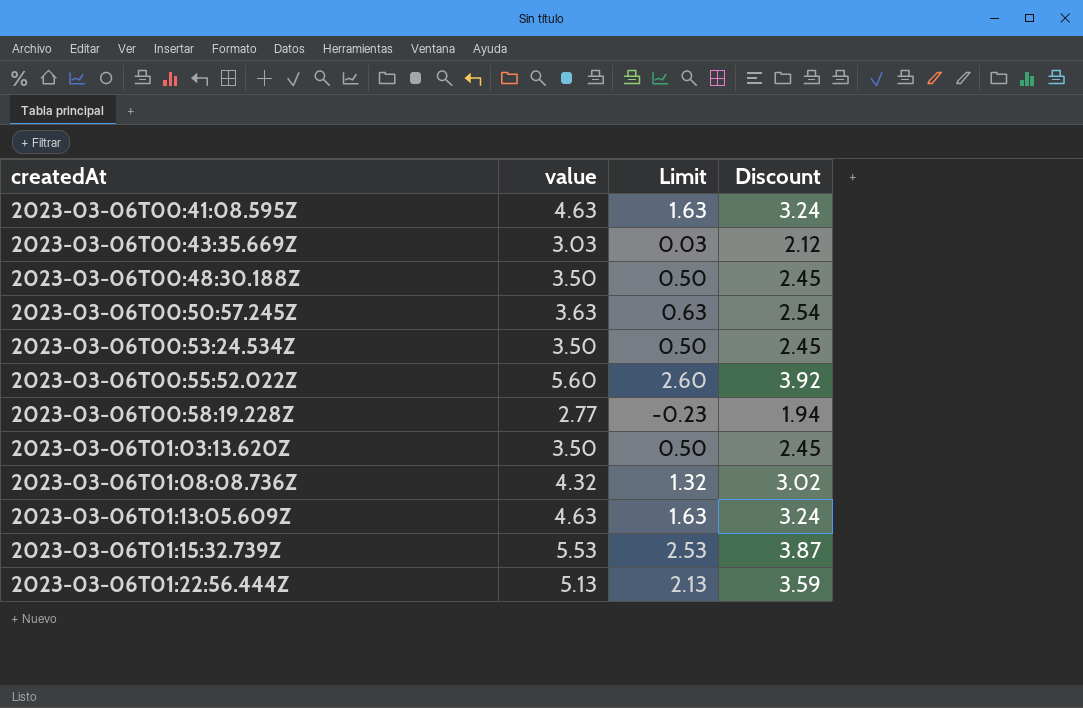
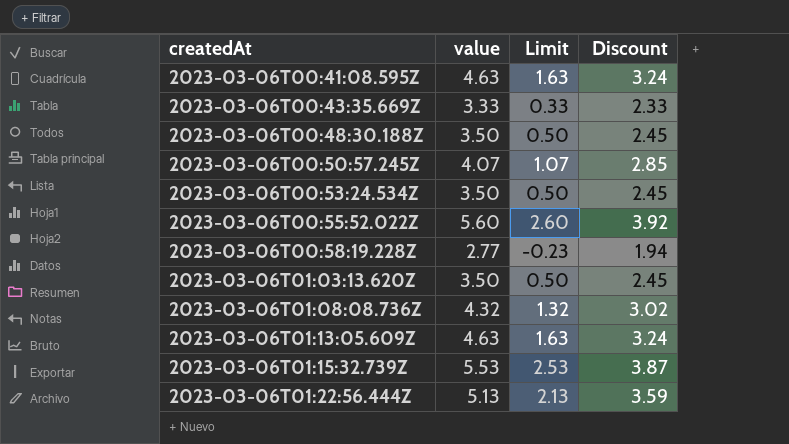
2023-03-06T00:43:35.669Z | value: 3.03 -> 3.33
2023-03-06T00:43:35.669Z | Limit: 0.03 -> 0.33
2023-03-06T00:43:35.669Z | Discount: 2.12 -> 2.33
2023-03-06T00:50:57.245Z | value: 3.63 -> 4.07
2023-03-06T00:50:57.245Z | Limit: 0.63 -> 1.07
2023-03-06T00:50:57.245Z | Discount: 2.54 -> 2.85

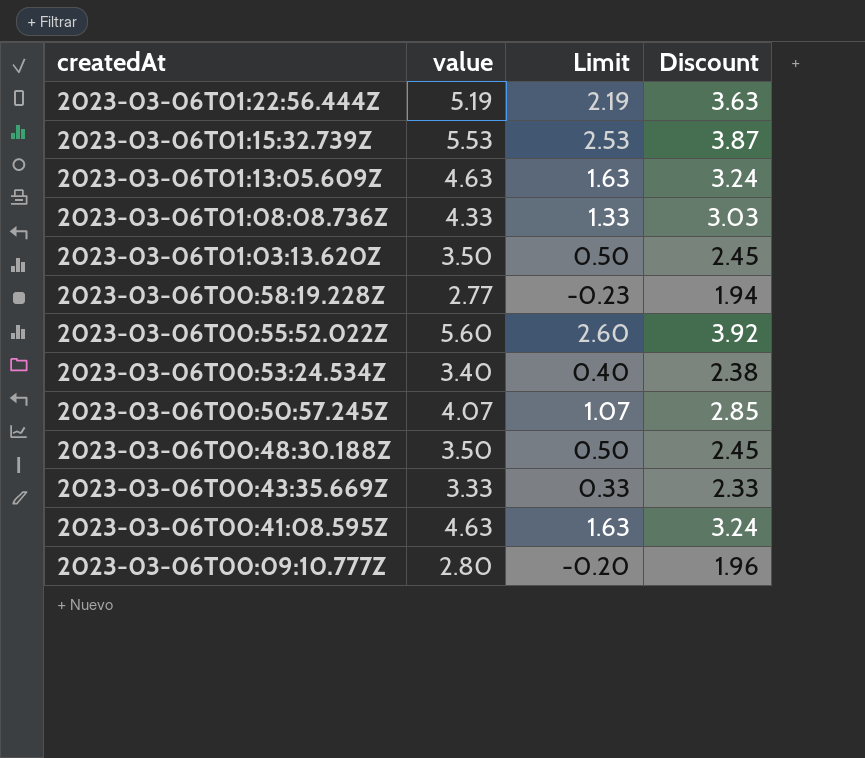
row order: createdAt ascending -> createdAt descending
2023-03-06T01:22:56.444Z | value: 5.13 -> 5.19
2023-03-06T01:22:56.444Z | Limit: 2.13 -> 2.19
2023-03-06T01:22:56.444Z | Discount: 3.59 -> 3.63
2023-03-06T01:08:08.736Z | value: 4.32 -> 4.33
2023-03-06T01:08:08.736Z | Limit: 1.32 -> 1.33
2023-03-06T01:08:08.736Z | Discount: 3.02 -> 3.03
2023-03-06T00:53:24.534Z | value: 3.50 -> 3.40
2023-03-06T00:53:24.534Z | Limit: 0.50 -> 0.40
2023-03-06T00:53:24.534Z | Discount: 2.45 -> 2.38
row 2023-03-06T00:09:10.777Z: none -> 2.80 | -0.20 | 1.96

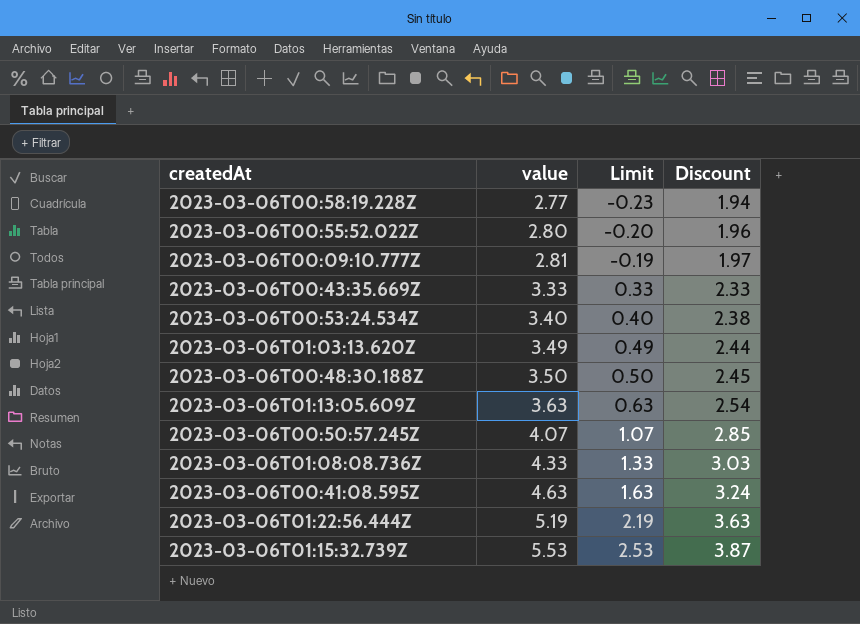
row order: createdAt descending -> value ascending
2023-03-06T00:55:52.022Z | value: 5.60 -> 2.80
2023-03-06T00:55:52.022Z | Limit: 2.60 -> -0.20
2023-03-06T00:55:52.022Z | Discount: 3.92 -> 1.96
2023-03-06T00:09:10.777Z | value: 2.80 -> 2.81
2023-03-06T00:09:10.777Z | Limit: -0.20 -> -0.19
2023-03-06T00:09:10.777Z | Discount: 1.96 -> 1.97
2023-03-06T01:03:13.620Z | value: 3.50 -> 3.49
2023-03-06T01:03:13.620Z | Limit: 0.50 -> 0.49
2023-03-06T01:03:13.620Z | Discount: 2.45 -> 2.44
2023-03-06T01:13:05.609Z | value: 4.63 -> 3.63
2023-03-06T01:13:05.609Z | Limit: 1.63 -> 0.63
2023-03-06T01:13:05.609Z | Discount: 3.24 -> 2.54

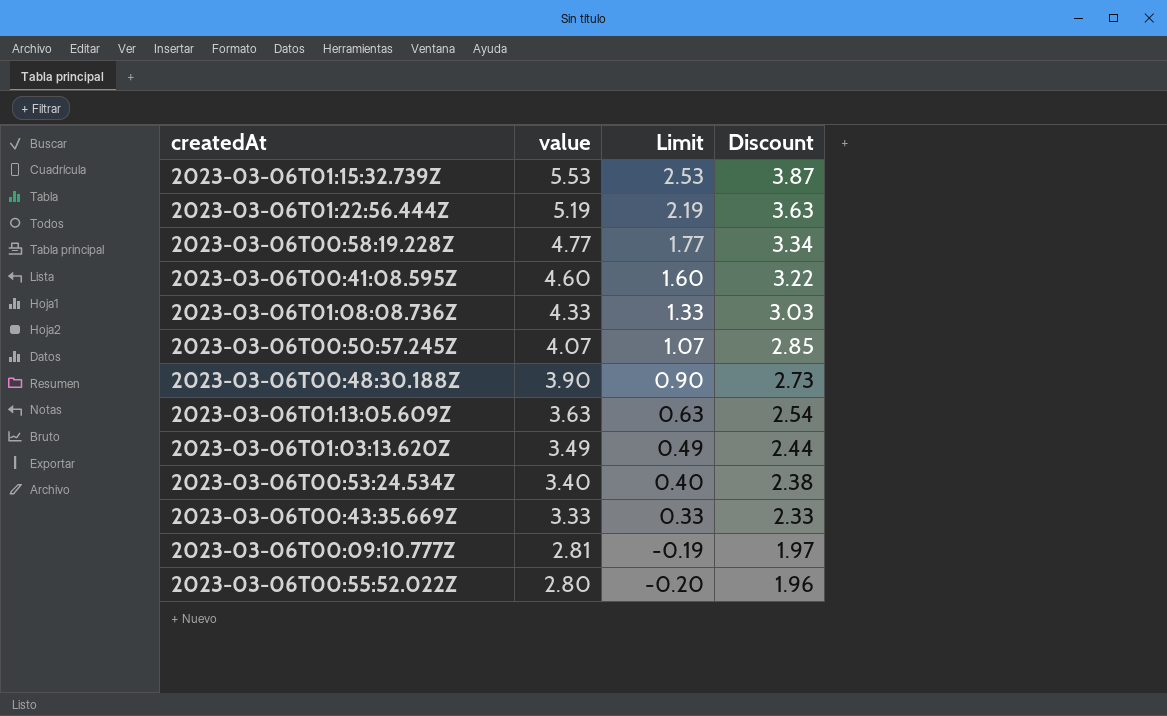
row order: value ascending -> value descending
2023-03-06T00:58:19.228Z | value: 2.77 -> 4.77
2023-03-06T00:58:19.228Z | Limit: -0.23 -> 1.77
2023-03-06T00:58:19.228Z | Discount: 1.94 -> 3.34
2023-03-06T00:41:08.595Z | value: 4.63 -> 4.60
2023-03-06T00:41:08.595Z | Limit: 1.63 -> 1.60
2023-03-06T00:41:08.595Z | Discount: 3.24 -> 3.22
2023-03-06T00:48:30.188Z | value: 3.50 -> 3.90
2023-03-06T00:48:30.188Z | Limit: 0.50 -> 0.90
2023-03-06T00:48:30.188Z | Discount: 2.45 -> 2.73

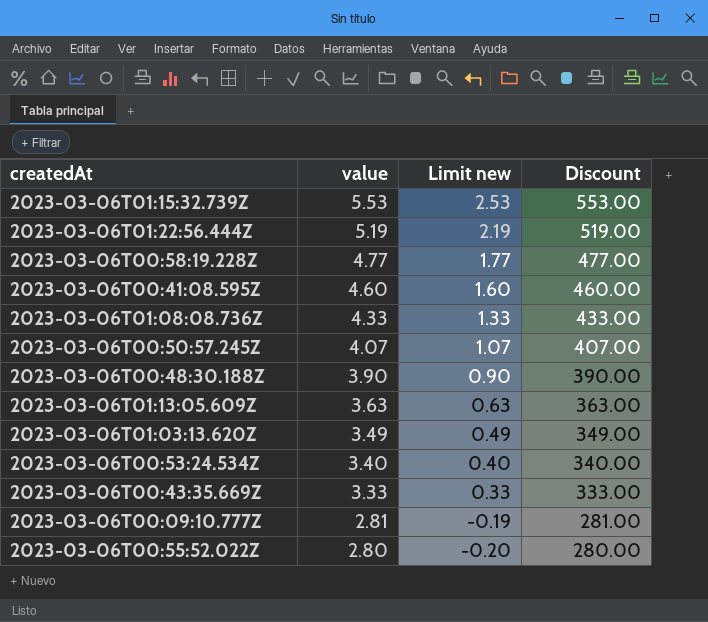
column name: Limit -> Limit new
column Discount | formula: [value] * 0.7 -> [value] * 100

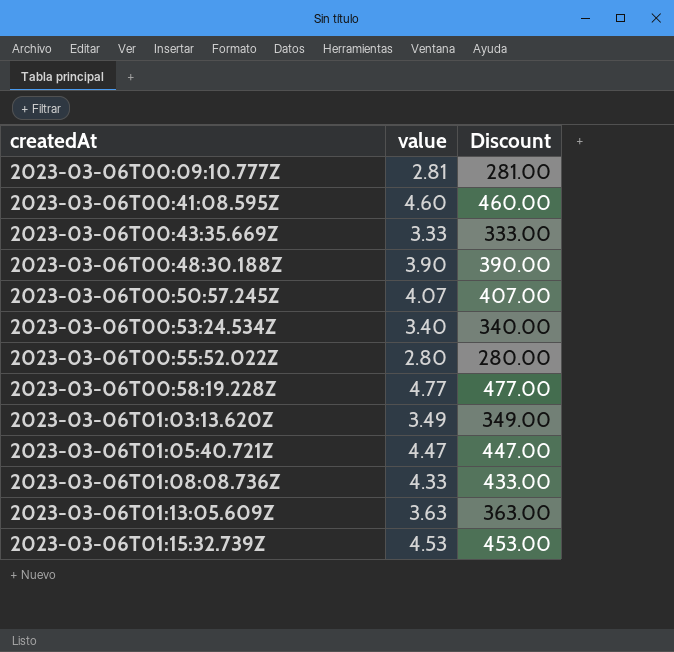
row order: value descending -> createdAt ascending
column Limit new | formula: [value] - 3 -> none
row 2023-03-06T01:22:56.444Z: 5.19 | 2.19 | 519.00 -> none
row 2023-03-06T01:05:40.721Z: none -> 4.47 | 447.00
2023-03-06T01:15:32.739Z | value: 5.53 -> 4.53
2023-03-06T01:15:32.739Z | Discount: 553.00 -> 453.00

